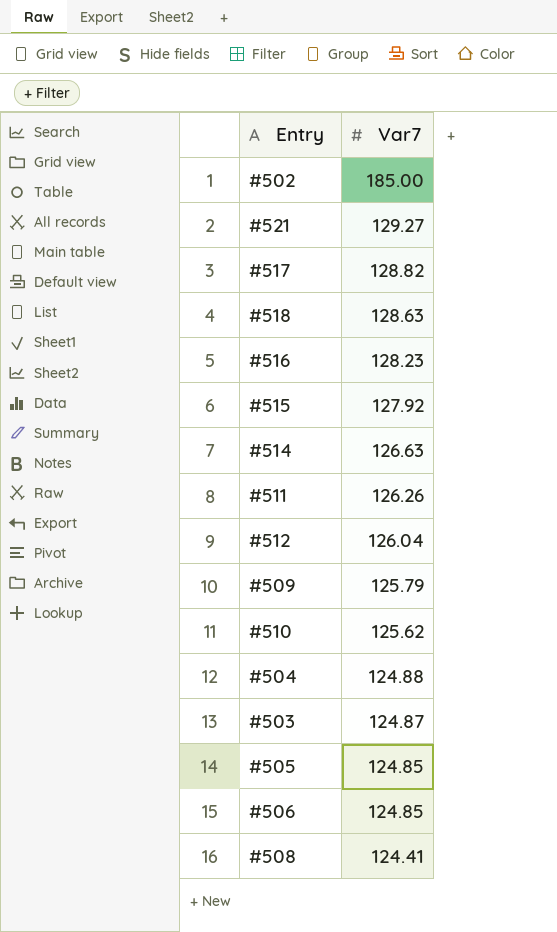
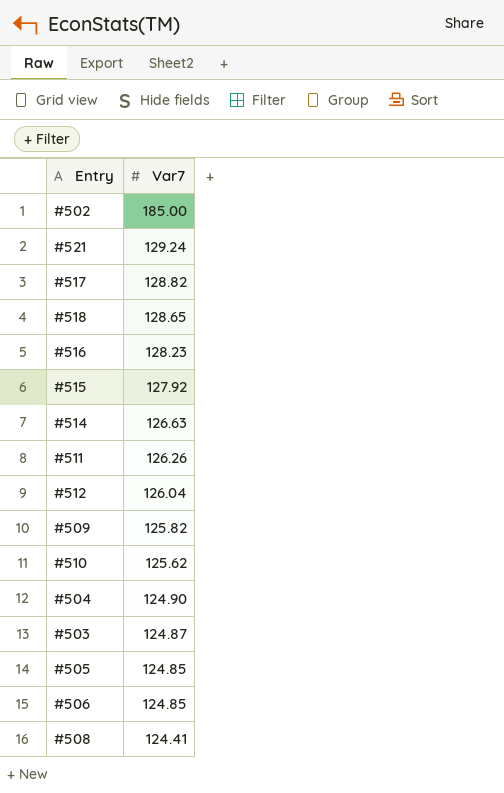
#521 | Var7: 129.27 -> 129.24
#518 | Var7: 128.63 -> 128.65
#509 | Var7: 125.79 -> 125.82
#504 | Var7: 124.88 -> 124.90

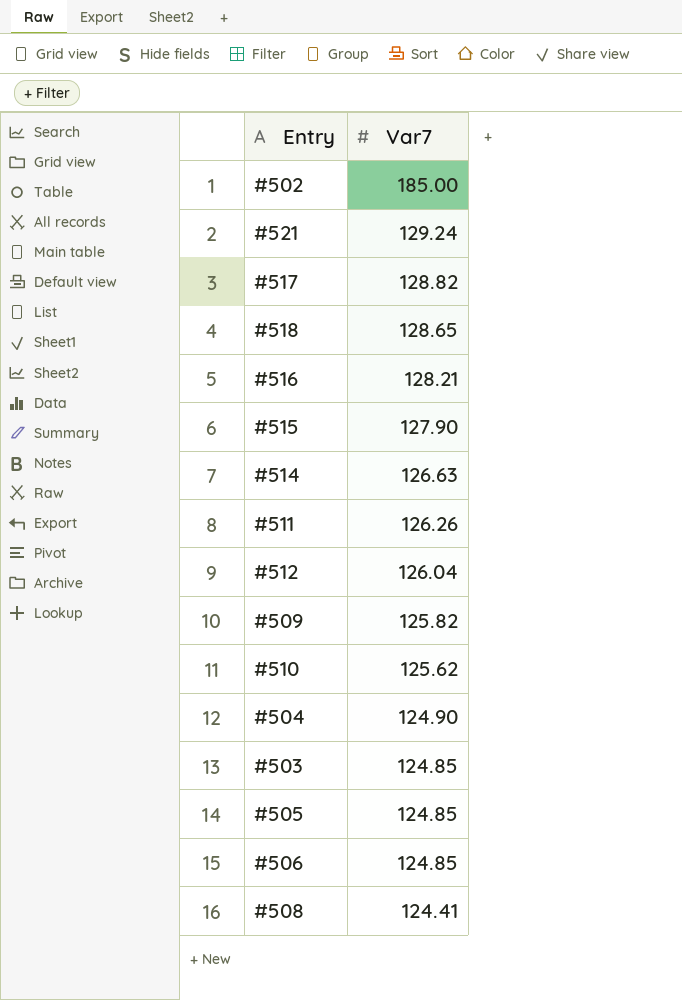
#516 | Var7: 128.23 -> 128.21
#515 | Var7: 127.92 -> 127.90
#503 | Var7: 124.87 -> 124.85

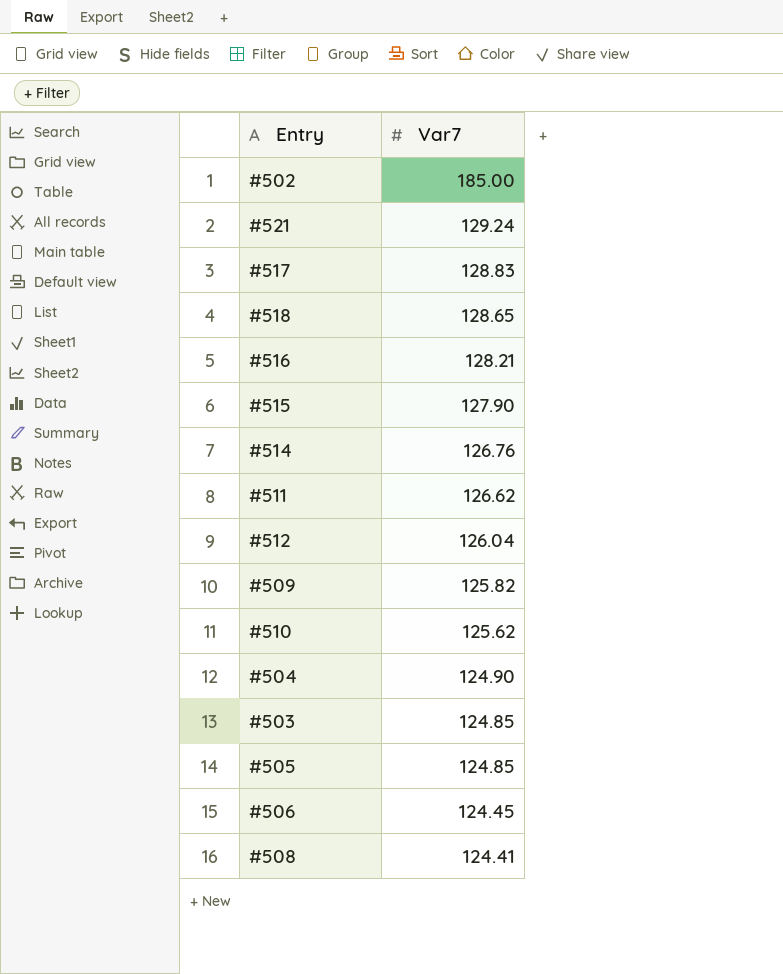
#517 | Var7: 128.82 -> 128.83
#514 | Var7: 126.63 -> 126.76
#511 | Var7: 126.26 -> 126.62
#506 | Var7: 124.85 -> 124.45

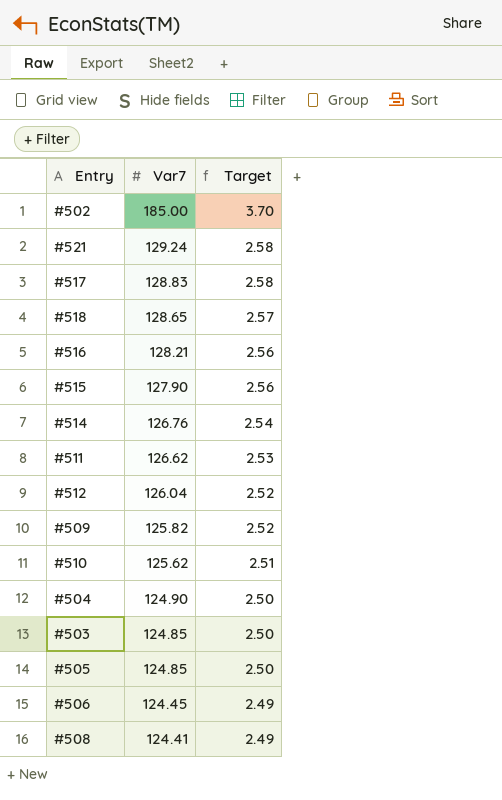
column Target | formula: none -> [Var7] * 0.02

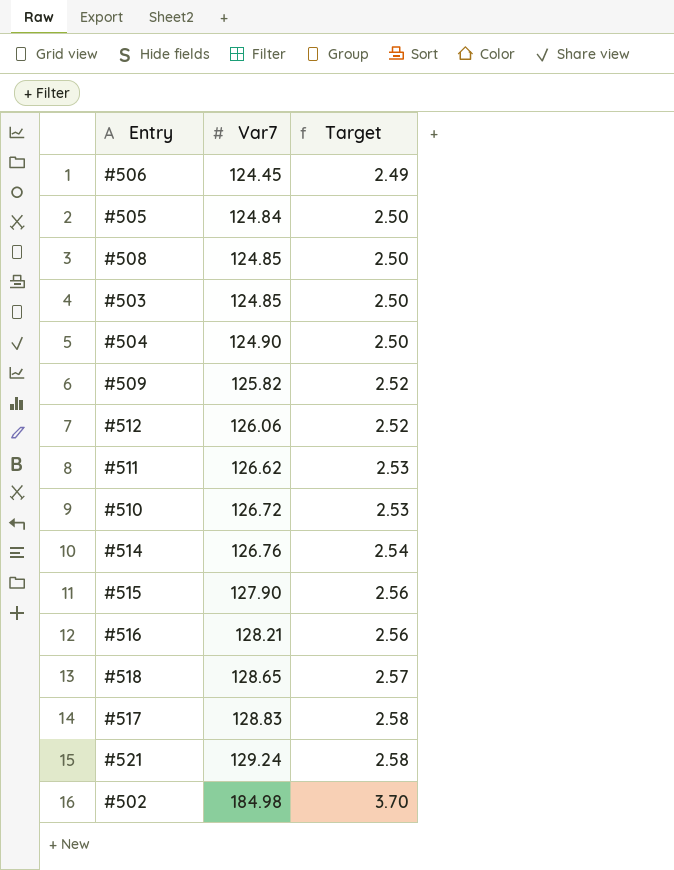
row order: Var7 descending -> Var7 ascending
#505 | Var7: 124.85 -> 124.84
#508 | Var7: 124.41 -> 124.85
#508 | Target: 2.49 -> 2.50
#512 | Var7: 126.04 -> 126.06
#510 | Var7: 125.62 -> 126.72
#510 | Target: 2.51 -> 2.53
#502 | Var7: 185.00 -> 184.98

